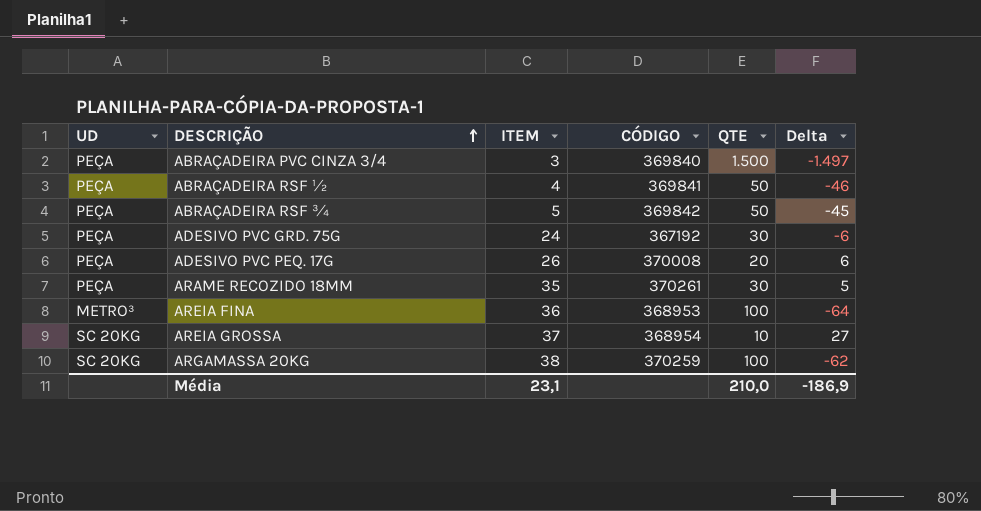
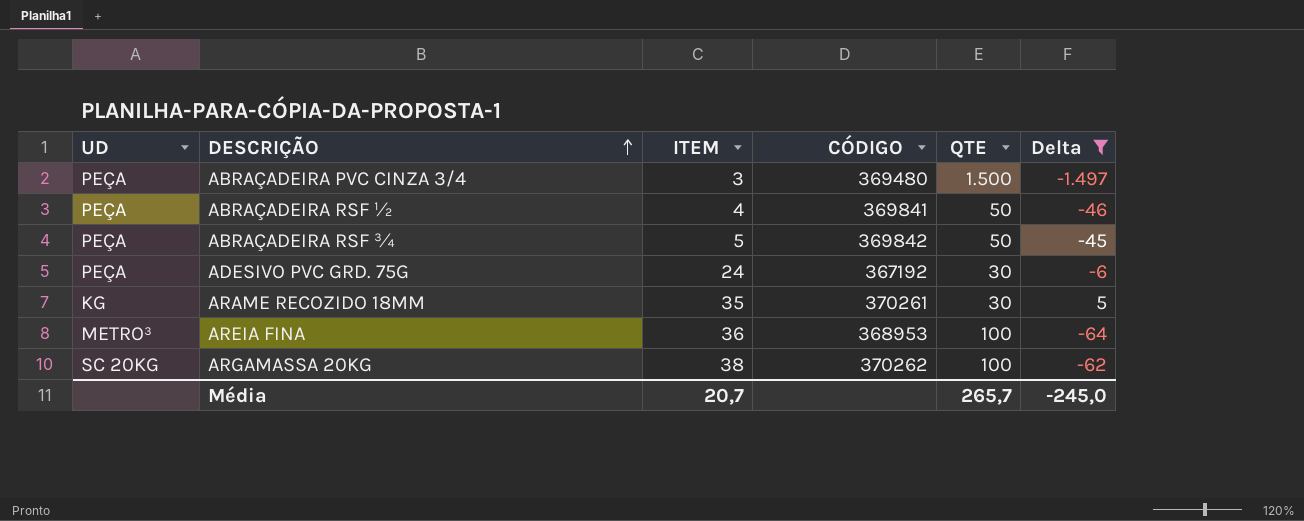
filter: none -> Delta <= 5
ABRAÇADEIRA PVC CINZA 3/4 | CÓDIGO: 369840 -> 369480
ARAME RECOZIDO 18MM | UD: PEÇA -> KG
ARGAMASSA 20KG | CÓDIGO: 370259 -> 370262
Média | ITEM: 23,1 -> 20,7
Média | QTE: 210,0 -> 265,7
Média | Delta: -186,9 -> -245,0

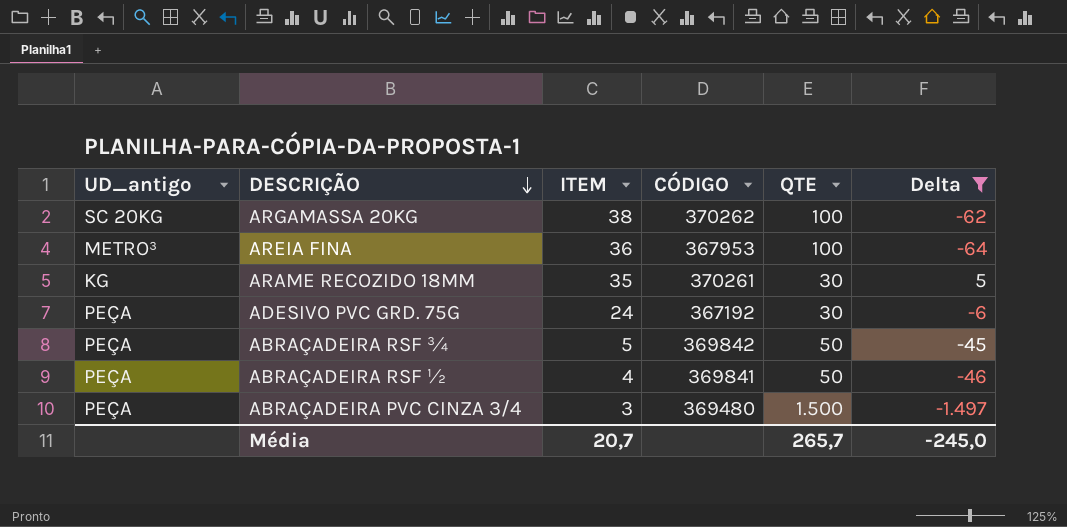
row order: DESCRIÇÃO ascending -> DESCRIÇÃO descending
column name: UD -> UD_antigo
AREIA FINA | CÓDIGO: 368953 -> 367953

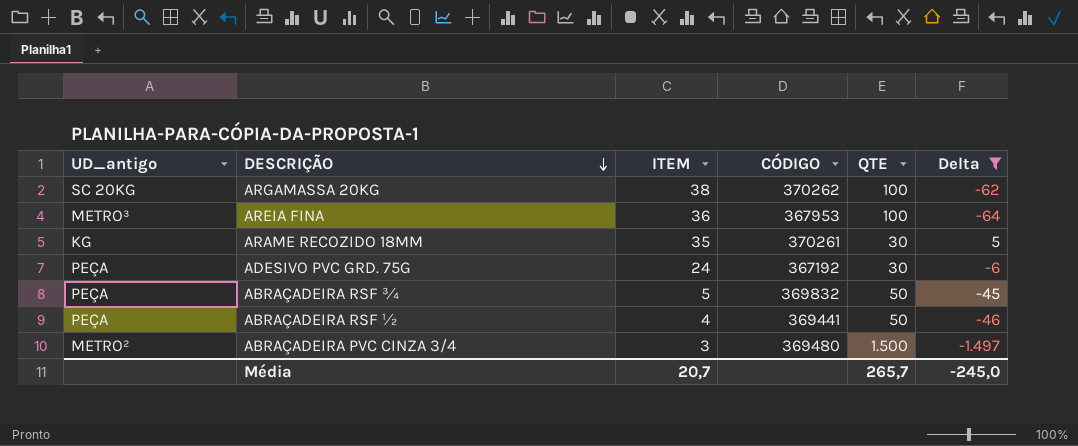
ABRAÇADEIRA RSF ¾ | CÓDIGO: 369842 -> 369832
ABRAÇADEIRA RSF ½ | CÓDIGO: 369841 -> 369441
ABRAÇADEIRA PVC CINZA 3/4 | UD_antigo: PEÇA -> METRO²

